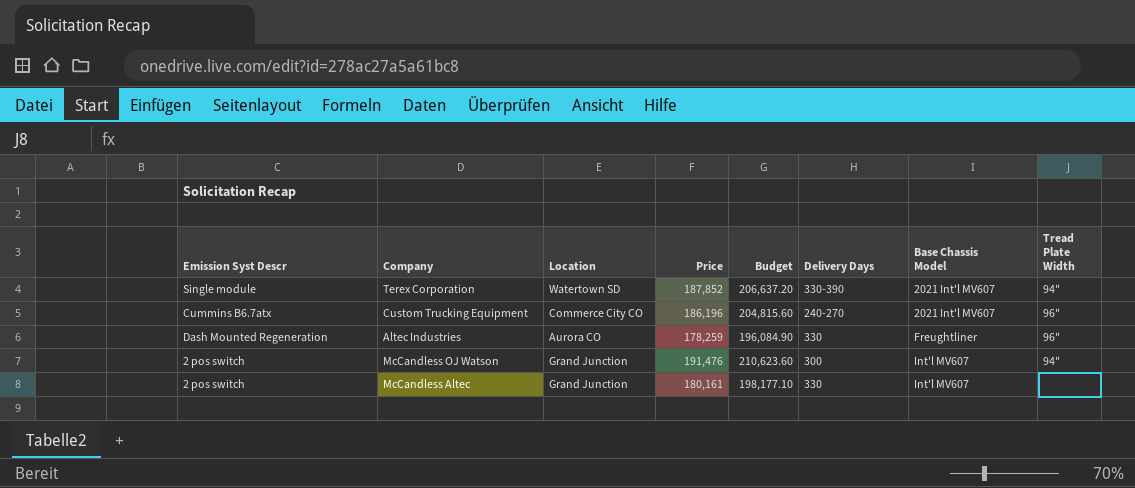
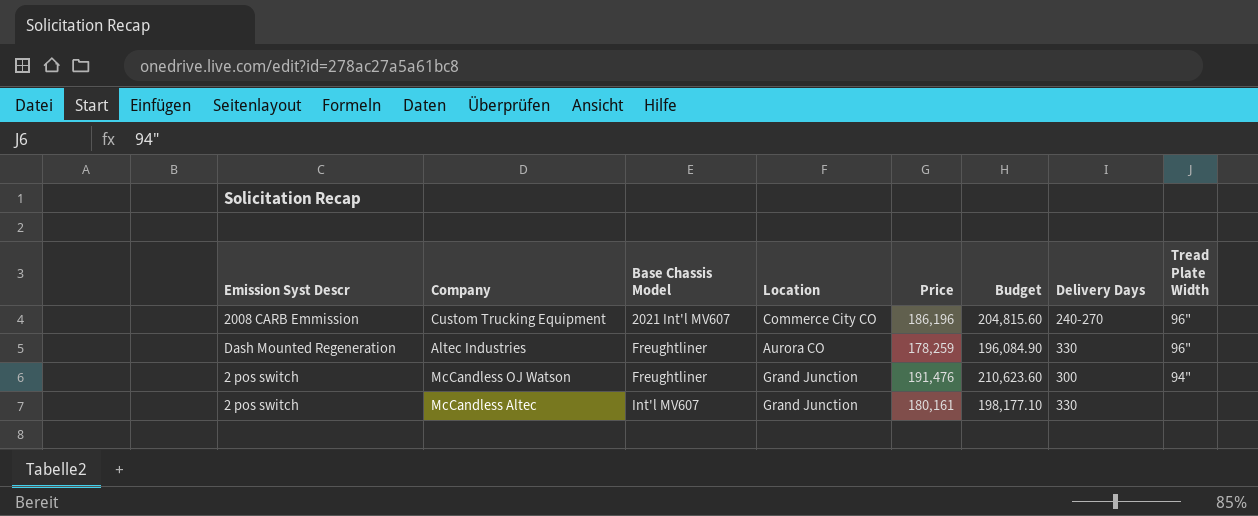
column Base Chassis Model | position: 7 -> 3
row Terex Corporation: Single module | Watertown SD | 187,852 | 206,637.20 | 330-390 | 2021 Int'l MV607 | 94" -> none
Custom Trucking Equipment | Emission Syst Descr: Cummins B6.7atx -> 2008 CARB Emmission
McCandless OJ Watson | Base Chassis Model: Int'l MV607 -> Freughtliner

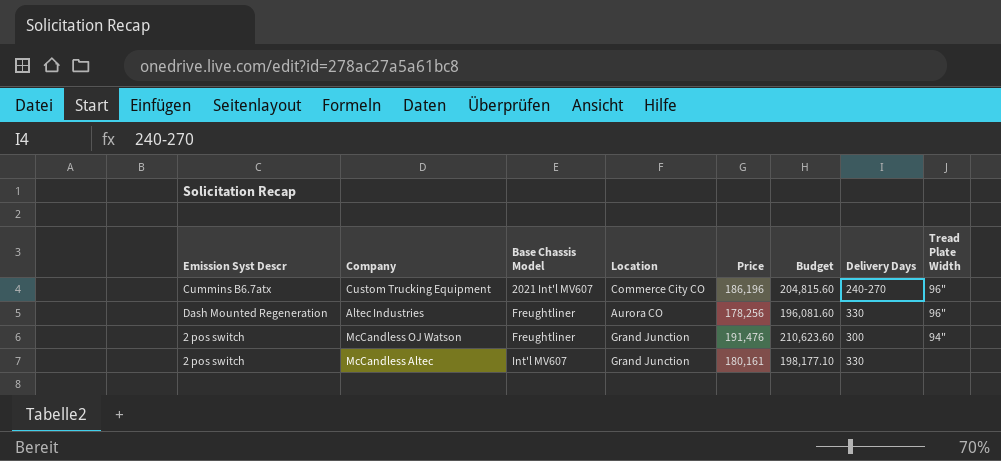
Custom Trucking Equipment | Emission Syst Descr: 2008 CARB Emmission -> Cummins B6.7atx
Altec Industries | Price: 178,259 -> 178,256
Altec Industries | Budget: 196,084.90 -> 196,081.60

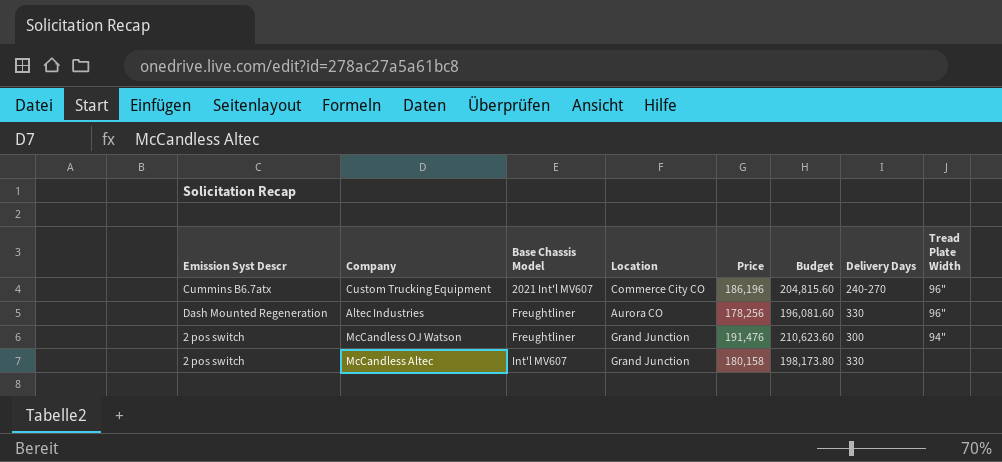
McCandless Altec | Price: 180,161 -> 180,158
McCandless Altec | Budget: 198,177.10 -> 198,173.80

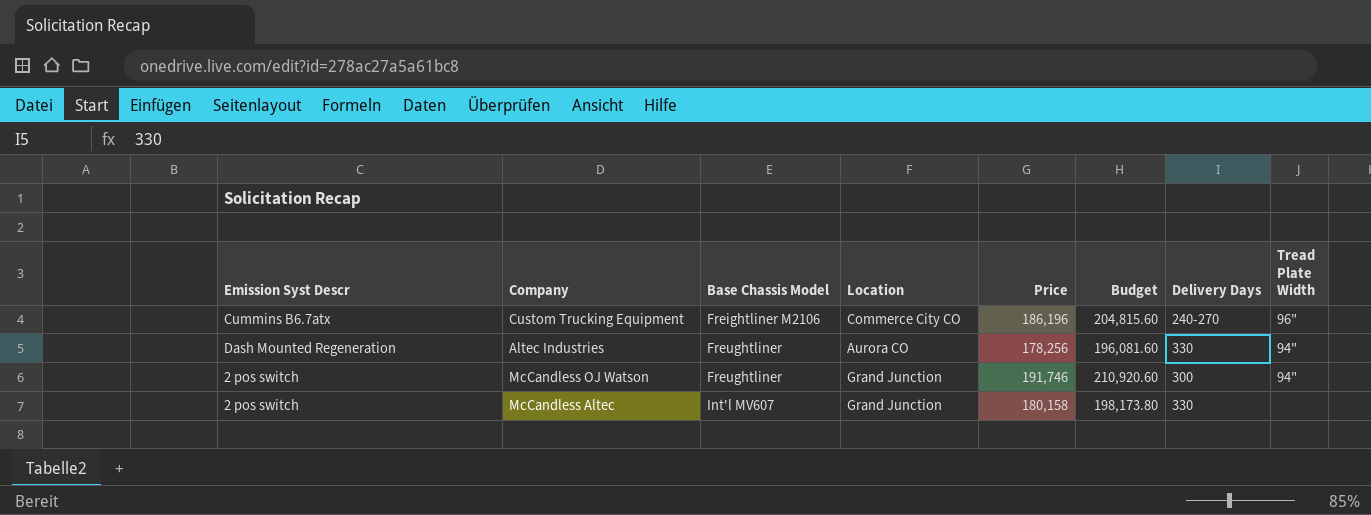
Custom Trucking Equipment | Base Chassis Model: 2021 Int'l MV607 -> Freightliner M2106
Altec Industries | Tread Plate Width: 96" -> 94"
McCandless OJ Watson | Price: 191,476 -> 191,746
McCandless OJ Watson | Budget: 210,623.60 -> 210,920.60

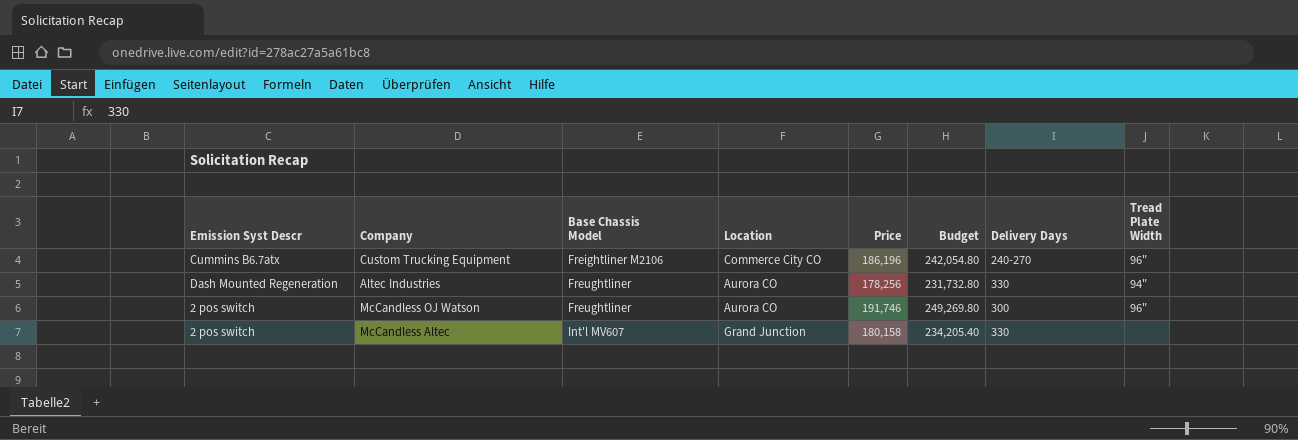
column Budget | formula: [Price] * 1.1 -> [Price] * 1.3
McCandless OJ Watson | Location: Grand Junction -> Aurora CO
McCandless OJ Watson | Tread Plate Width: 94" -> 96"

